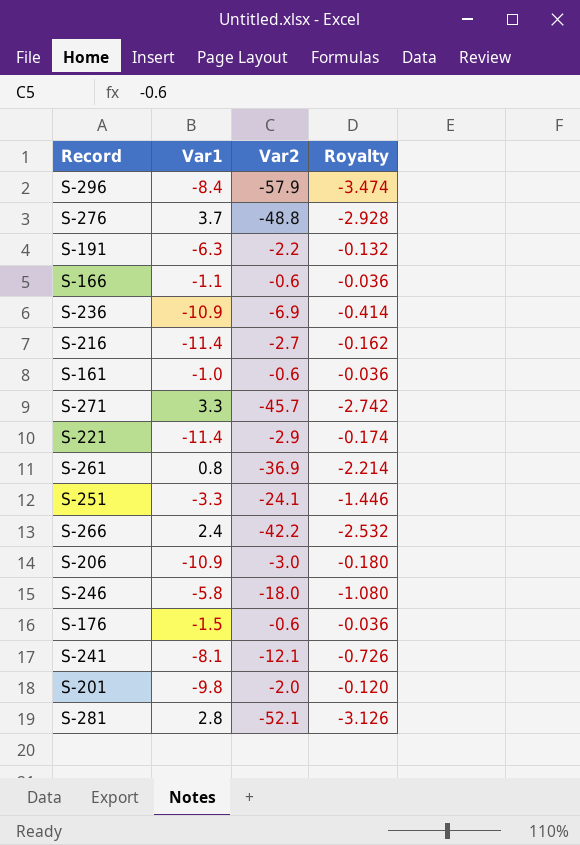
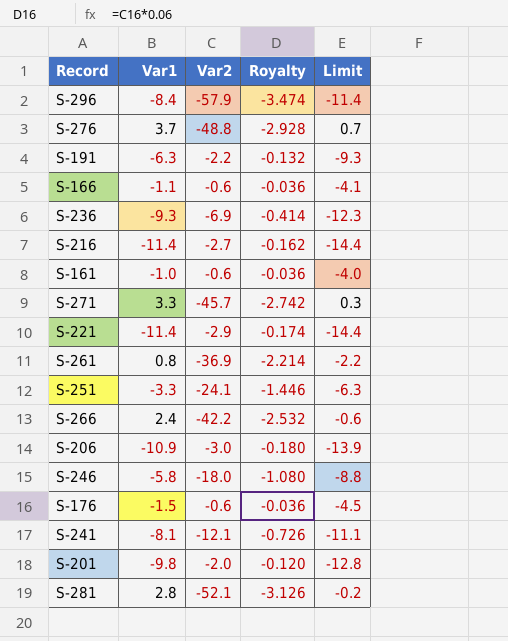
column Limit | formula: none -> [Var1] - 3
S-236 | Var1: -10.9 -> -9.3

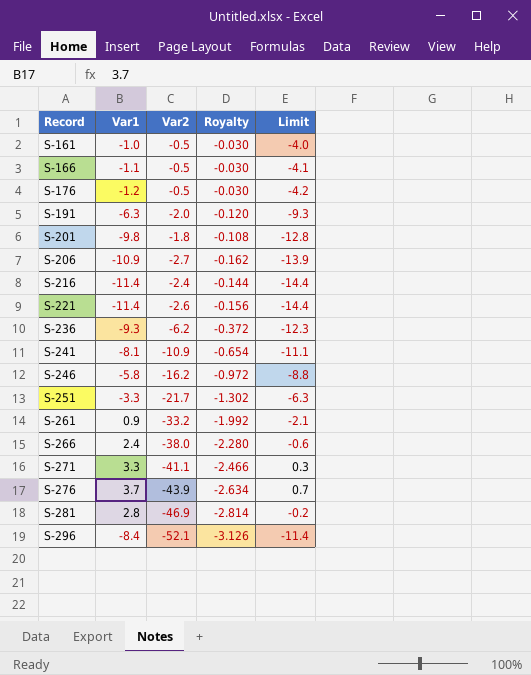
row order: none -> Record ascending
S-161 | Var2: -0.6 -> -0.5
S-161 | Royalty: -0.036 -> -0.030
S-166 | Var2: -0.6 -> -0.5
S-166 | Royalty: -0.036 -> -0.030
S-176 | Var1: -1.5 -> -1.2
S-176 | Var2: -0.6 -> -0.5
S-176 | Royalty: -0.036 -> -0.030
S-176 | Limit: -4.5 -> -4.2
S-191 | Var2: -2.2 -> -2.0
S-191 | Royalty: -0.132 -> -0.120
S-201 | Var2: -2.0 -> -1.8
S-201 | Royalty: -0.120 -> -0.108
S-206 | Var2: -3.0 -> -2.7
S-206 | Royalty: -0.180 -> -0.162
S-216 | Var2: -2.7 -> -2.4
S-216 | Royalty: -0.162 -> -0.144
S-221 | Var2: -2.9 -> -2.6
S-221 | Royalty: -0.174 -> -0.156
S-236 | Var2: -6.9 -> -6.2
S-236 | Royalty: -0.414 -> -0.372
S-241 | Var2: -12.1 -> -10.9
S-241 | Royalty: -0.726 -> -0.654
S-246 | Var2: -18.0 -> -16.2
S-246 | Royalty: -1.080 -> -0.972
S-251 | Var2: -24.1 -> -21.7
S-251 | Royalty: -1.446 -> -1.302
S-261 | Var1: 0.8 -> 0.9
S-261 | Var2: -36.9 -> -33.2
S-261 | Royalty: -2.214 -> -1.992
S-261 | Limit: -2.2 -> -2.1
S-266 | Var2: -42.2 -> -38.0
S-266 | Royalty: -2.532 -> -2.280
S-271 | Var2: -45.7 -> -41.1
S-271 | Royalty: -2.742 -> -2.466
S-276 | Var2: -48.8 -> -43.9
S-276 | Royalty: -2.928 -> -2.634
S-281 | Var2: -52.1 -> -46.9
S-281 | Royalty: -3.126 -> -2.814
S-296 | Var2: -57.9 -> -52.1
S-296 | Royalty: -3.474 -> -3.126

